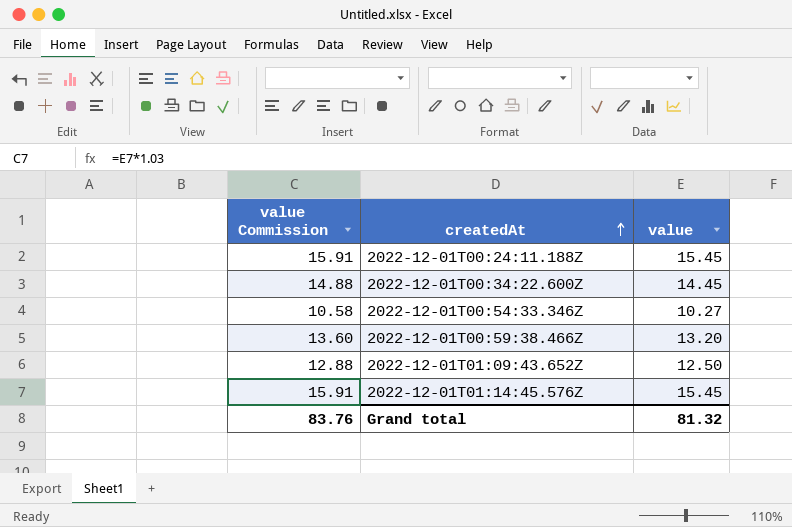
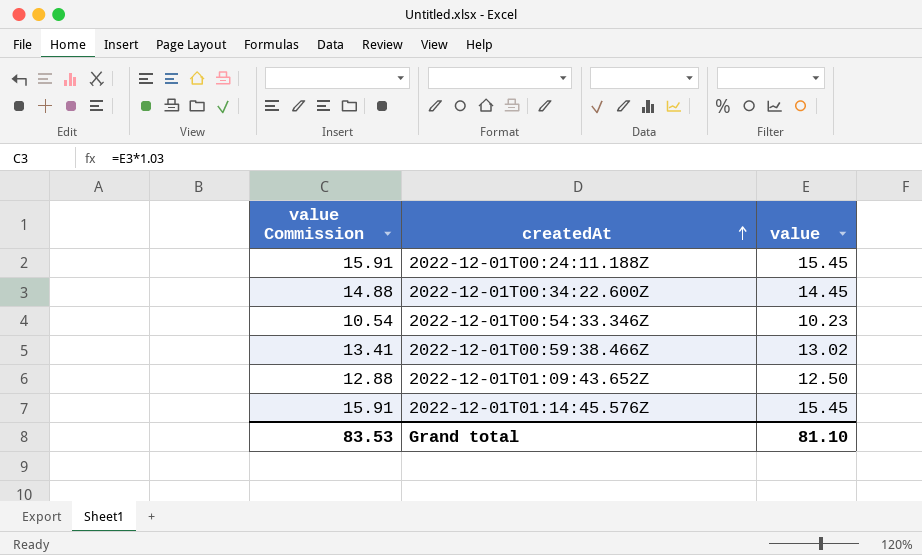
2022-12-01T00:54:33.346Z | value Commission: 10.58 -> 10.54
2022-12-01T00:54:33.346Z | value: 10.27 -> 10.23
2022-12-01T00:59:38.466Z | value Commission: 13.60 -> 13.41
2022-12-01T00:59:38.466Z | value: 13.20 -> 13.02
Grand total | value Commission: 83.76 -> 83.53
Grand total | value: 81.32 -> 81.10

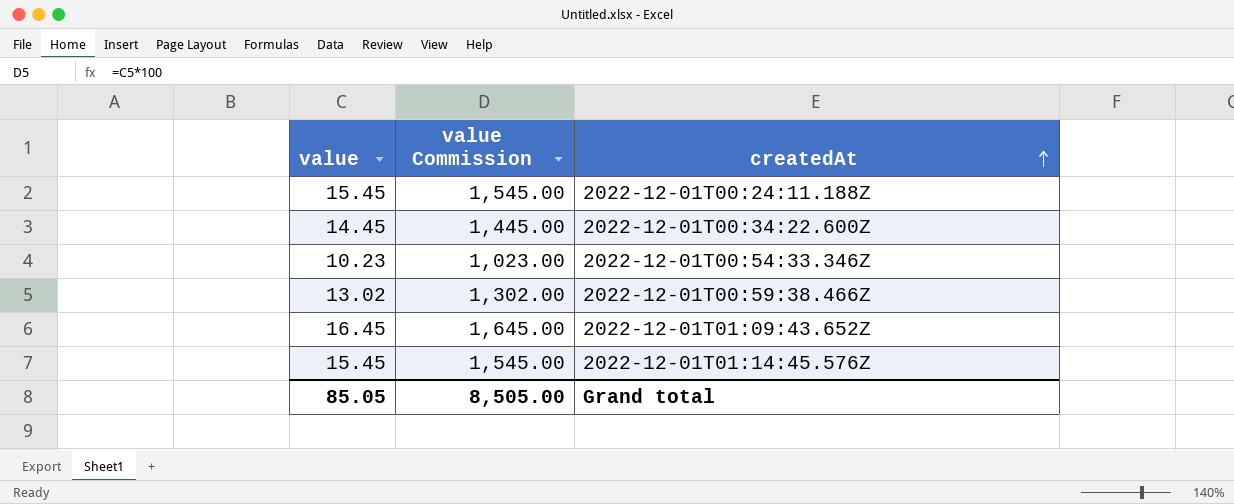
column value | position: 3 -> 1
column value Commission | formula: [value] * 1.03 -> [value] * 100
2022-12-01T01:09:43.652Z | value: 12.50 -> 16.45
Grand total | value: 81.10 -> 85.05
Grand total | value Commission: 83.53 -> 8,505.00

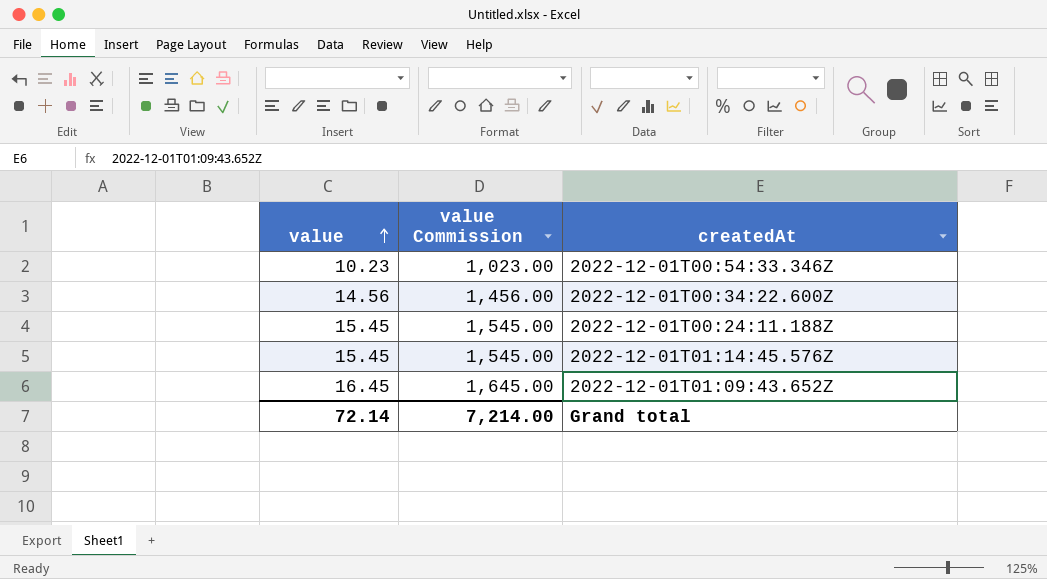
row order: createdAt ascending -> value ascending
row 2022-12-01T00:59:38.466Z: 13.02 | 1,302.00 -> none
2022-12-01T00:34:22.600Z | value: 14.45 -> 14.56
2022-12-01T00:34:22.600Z | value Commission: 1,445.00 -> 1,456.00
Grand total | value: 85.05 -> 72.14
Grand total | value Commission: 8,505.00 -> 7,214.00

